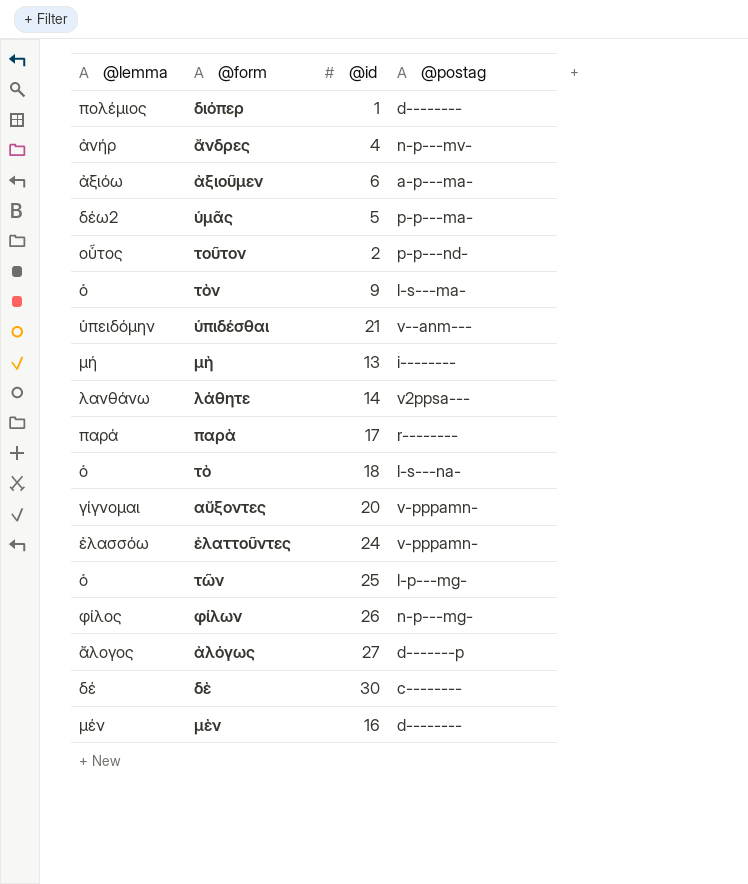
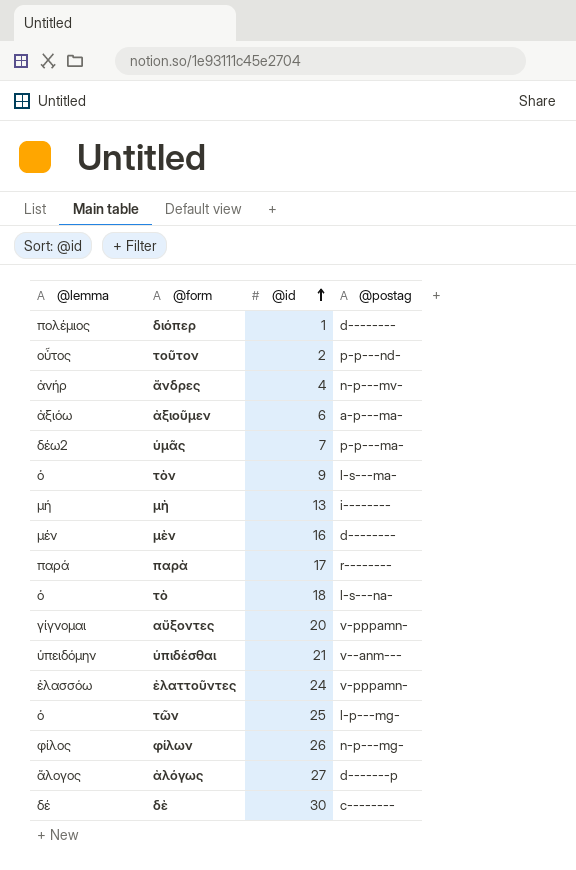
row order: none -> @id ascending
row λάθητε: λανθάνω | 14 | v2ppsa--- -> none
ὑμᾶς | @id: 5 -> 7

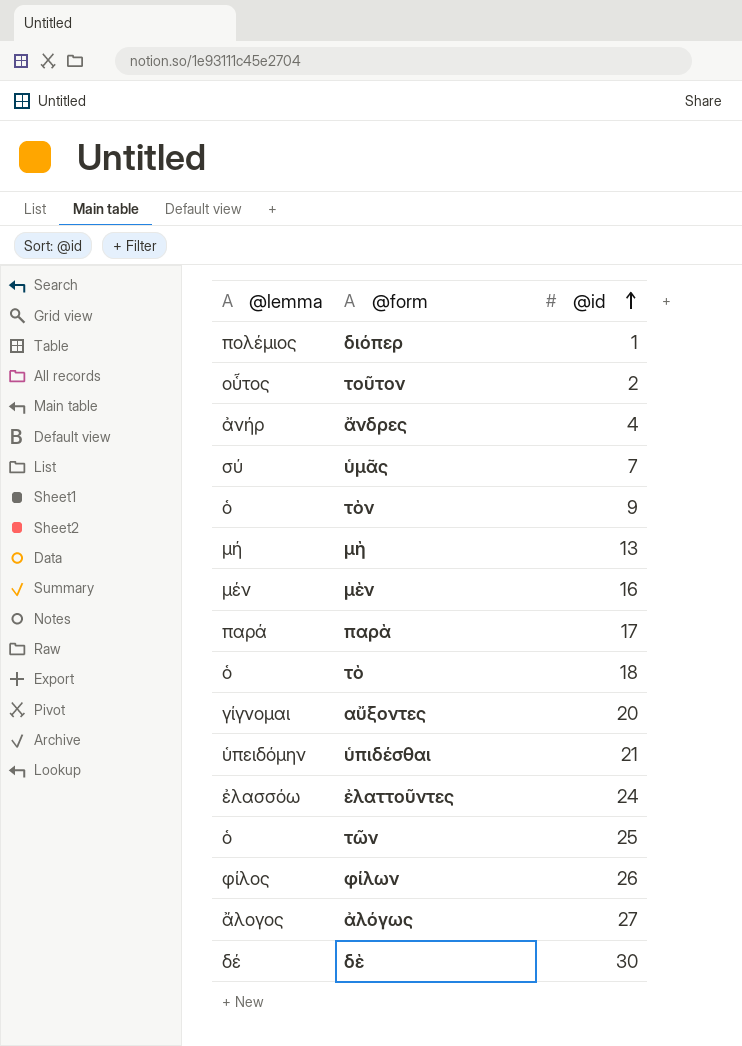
column @postag | position: 4 -> none
row ἀξιοῦμεν: ἀξιόω | 6 | a-p---ma- -> none
ὑμᾶς | @lemma: δέω2 -> σύ

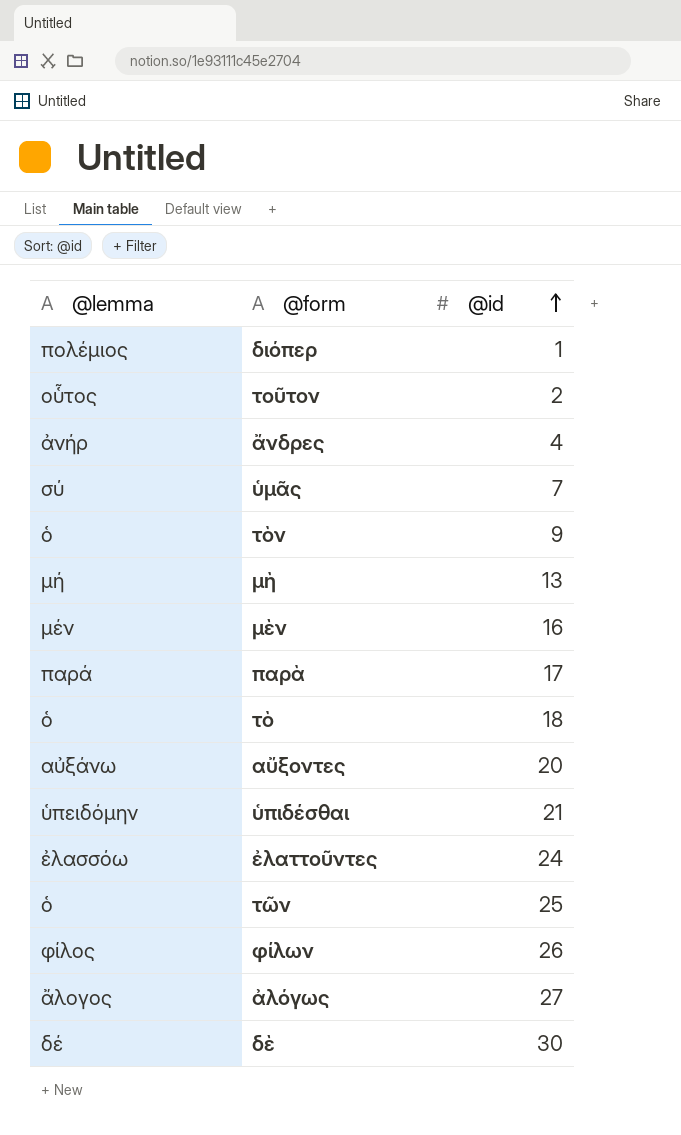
αὔξοντες | @lemma: γίγνομαι -> αὐξάνω

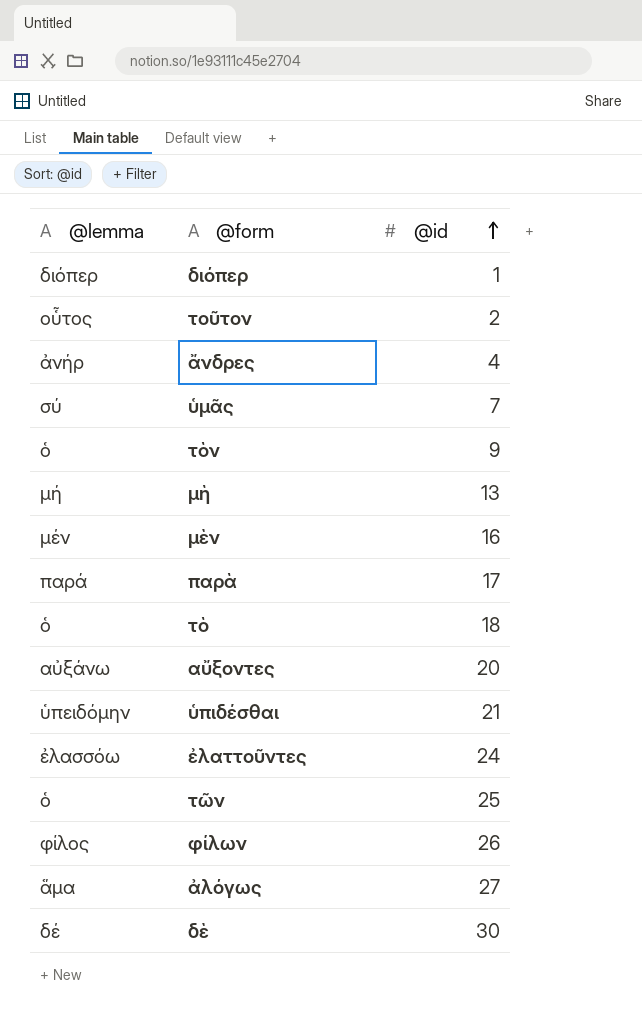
διόπερ | @lemma: πολέμιος -> διόπερ
ἀλόγως | @lemma: ἄλογος -> ἅμα

